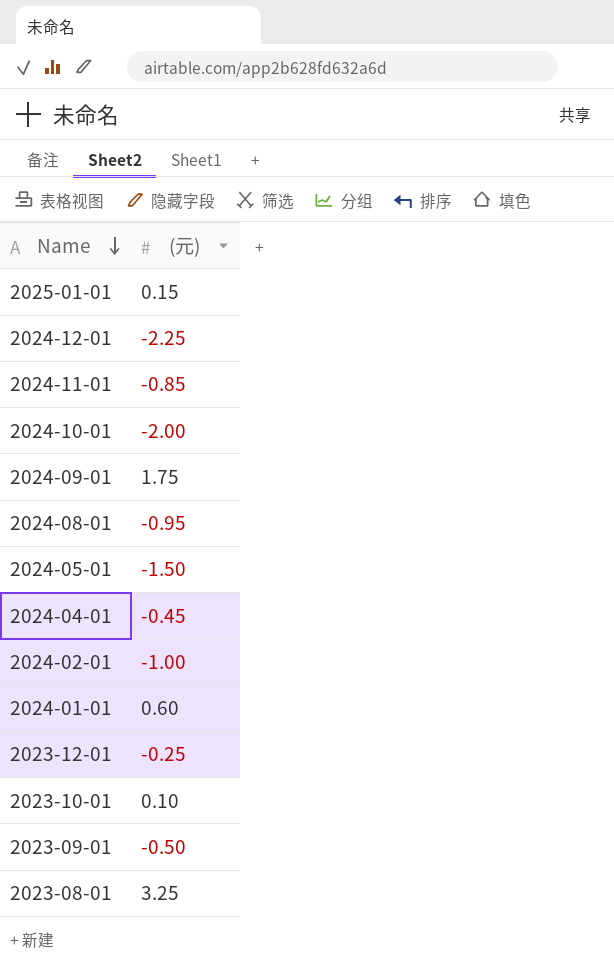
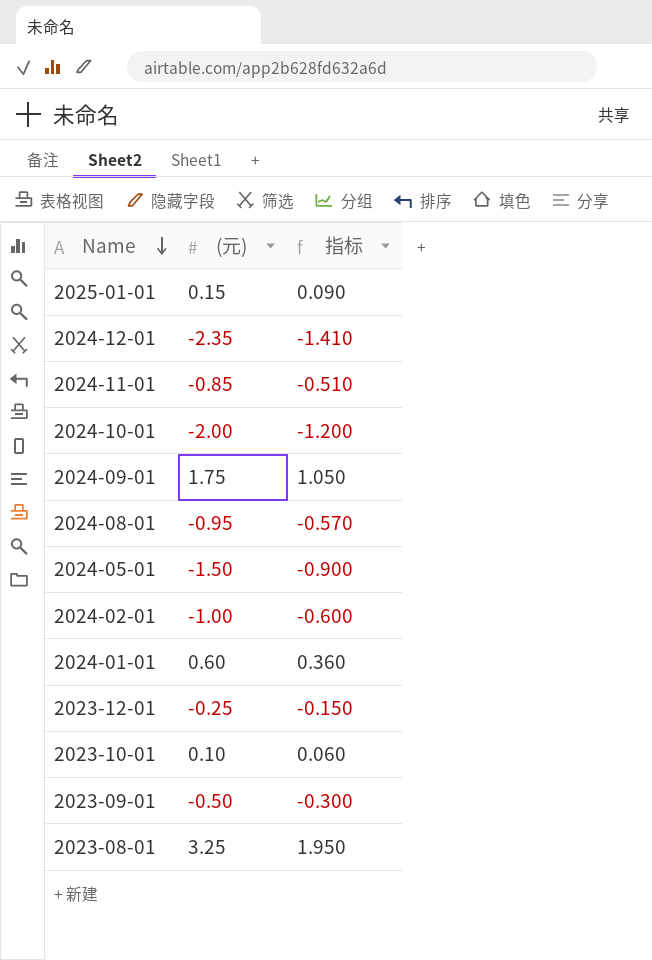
column 指标 | formula: none -> [(元)] * 0.6
row 2024-04-01: -0.45 -> none
2024-12-01 | (元): -2.25 -> -2.35

